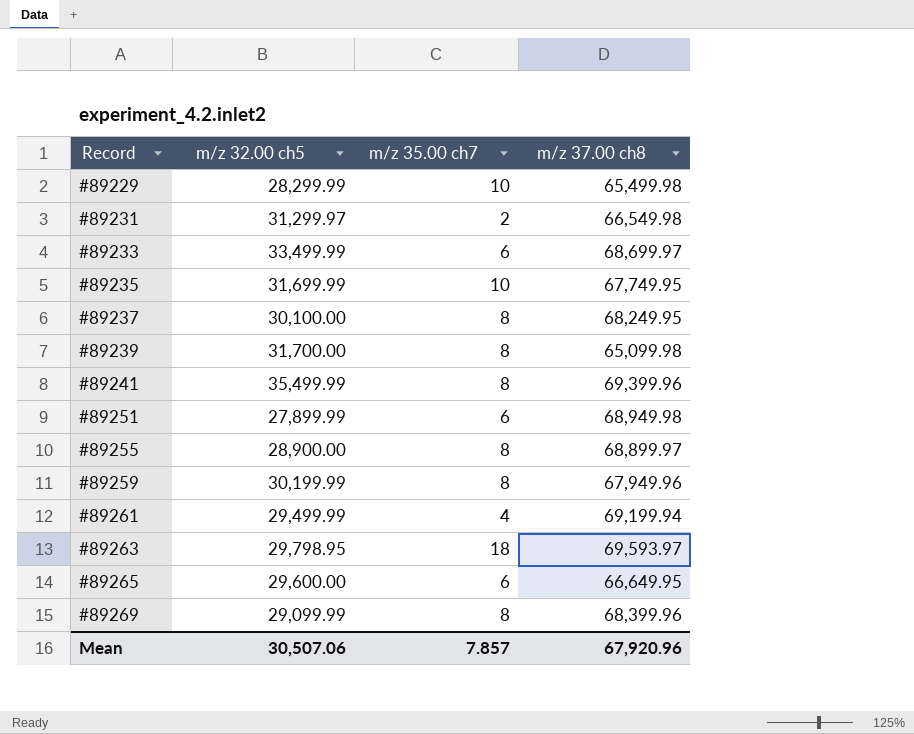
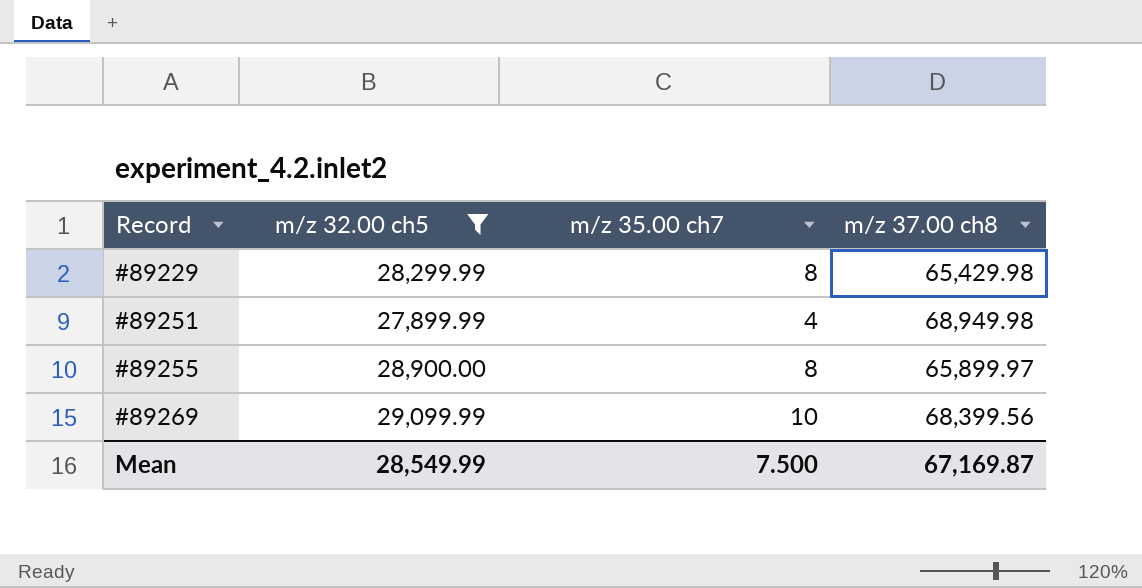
filter: none -> m/z 32.00 ch5 <= 29,099.99
#89229 | m/z 35.00 ch7: 10 -> 8
#89229 | m/z 37.00 ch8: 65,499.98 -> 65,429.98
#89251 | m/z 35.00 ch7: 6 -> 4
#89255 | m/z 37.00 ch8: 68,899.97 -> 65,899.97
#89269 | m/z 35.00 ch7: 8 -> 10
#89269 | m/z 37.00 ch8: 68,399.96 -> 68,399.56
Mean | m/z 32.00 ch5: 30,507.06 -> 28,549.99
Mean | m/z 35.00 ch7: 7.857 -> 7.500
Mean | m/z 37.00 ch8: 67,920.96 -> 67,169.87

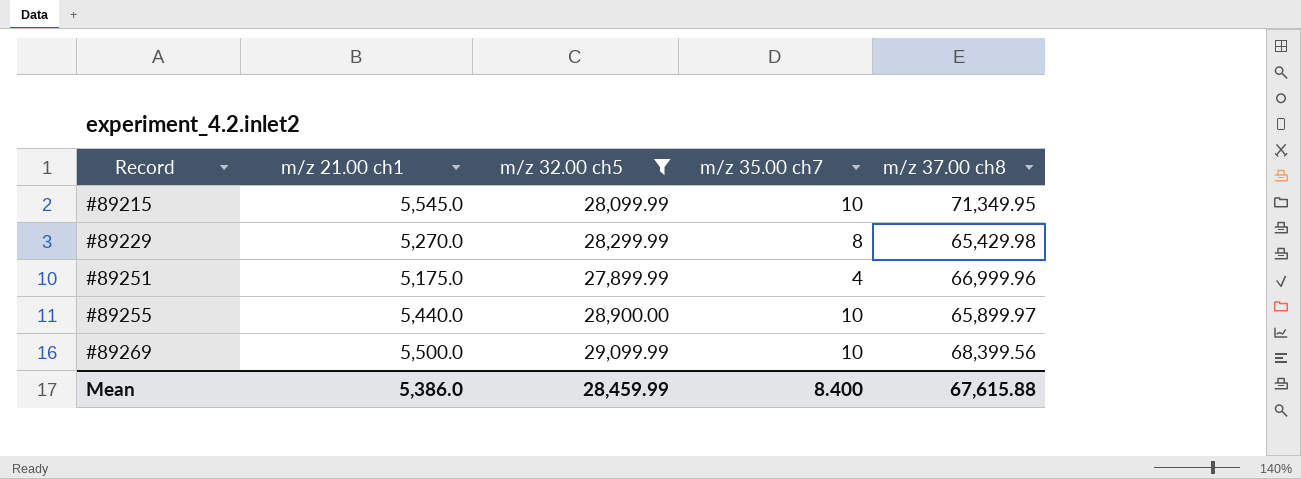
column m/z 21.00 ch1 | position: none -> 2
row #89215: none -> 5,545.0 | 28,099.99 | 10 | 71,349.95
#89251 | m/z 37.00 ch8: 68,949.98 -> 66,999.96
#89255 | m/z 35.00 ch7: 8 -> 10
Mean | m/z 32.00 ch5: 28,549.99 -> 28,459.99
Mean | m/z 35.00 ch7: 7.500 -> 8.400
Mean | m/z 37.00 ch8: 67,169.87 -> 67,615.88

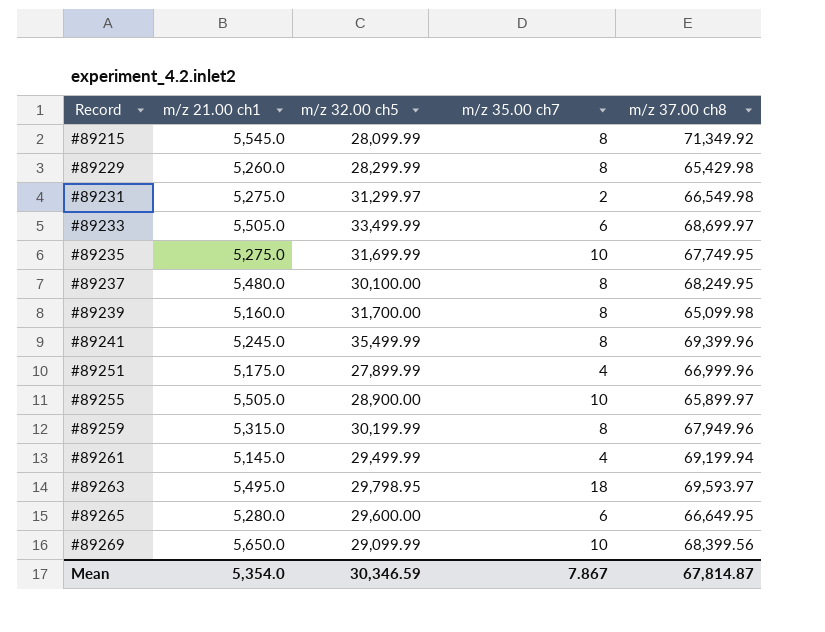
filter: m/z 32.00 ch5 <= 29,099.99 -> none
#89215 | m/z 35.00 ch7: 10 -> 8
#89215 | m/z 37.00 ch8: 71,349.95 -> 71,349.92
#89229 | m/z 21.00 ch1: 5,270.0 -> 5,260.0
#89255 | m/z 21.00 ch1: 5,440.0 -> 5,505.0
#89269 | m/z 21.00 ch1: 5,500.0 -> 5,650.0
Mean | m/z 21.00 ch1: 5,386.0 -> 5,354.0
Mean | m/z 32.00 ch5: 28,459.99 -> 30,346.59
Mean | m/z 35.00 ch7: 8.400 -> 7.867
Mean | m/z 37.00 ch8: 67,615.88 -> 67,814.87

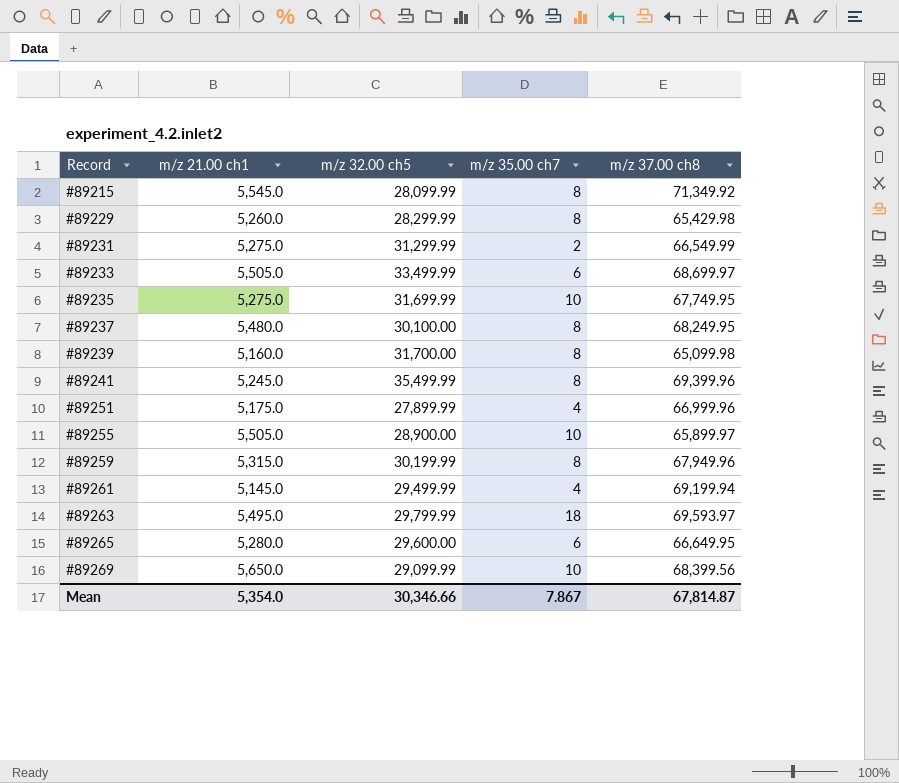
#89231 | m/z 32.00 ch5: 31,299.97 -> 31,299.99
#89231 | m/z 37.00 ch8: 66,549.98 -> 66,549.99
#89263 | m/z 32.00 ch5: 29,798.95 -> 29,799.99
Mean | m/z 32.00 ch5: 30,346.59 -> 30,346.66

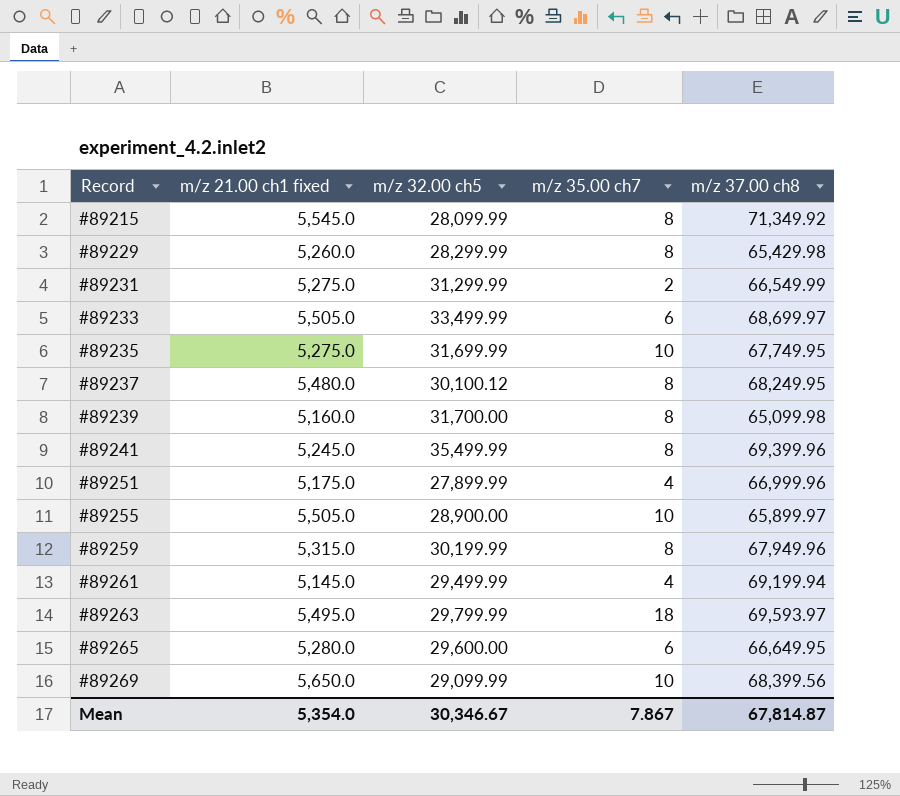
column name: m/z 21.00 ch1 -> m/z 21.00 ch1 fixed
#89237 | m/z 32.00 ch5: 30,100.00 -> 30,100.12
Mean | m/z 32.00 ch5: 30,346.66 -> 30,346.67

